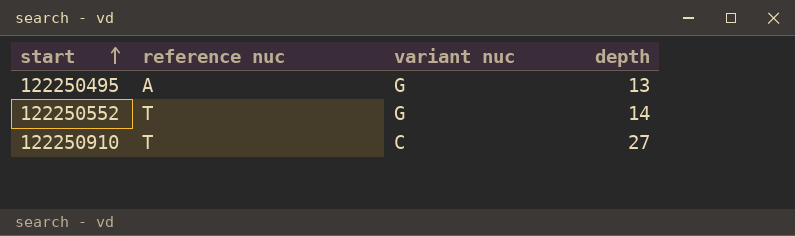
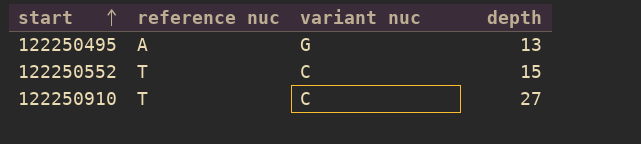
122250552 | variant nuc: G -> C
122250552 | depth: 14 -> 15

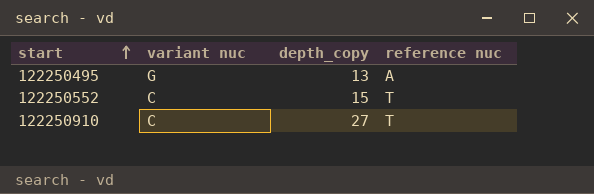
column name: depth -> depth_copy
column reference nuc | position: 2 -> 4

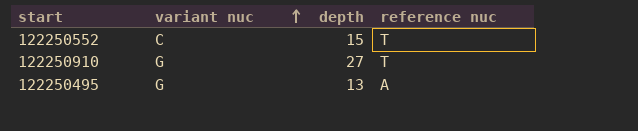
row order: start ascending -> variant nuc ascending
column name: depth_copy -> depth
122250910 | variant nuc: C -> G

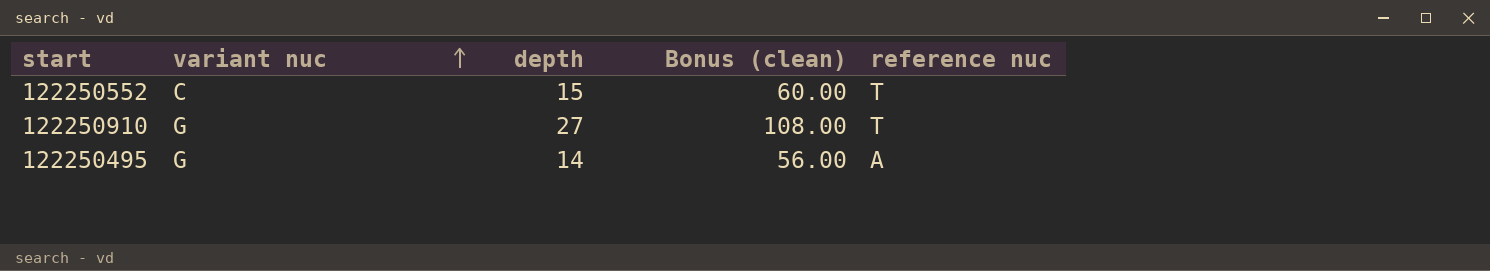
column Bonus (clean) | formula: none -> [depth] * 4
122250495 | depth: 13 -> 14

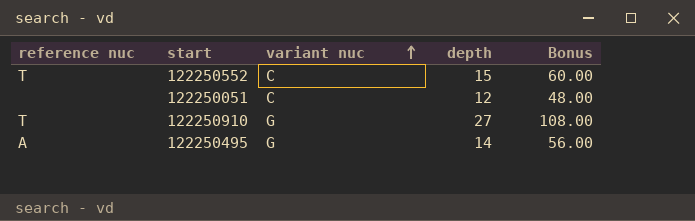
column reference nuc | position: 5 -> 1
column name: Bonus (clean) -> Bonus
row 122250051: none -> none | C | 12 | 48.00

